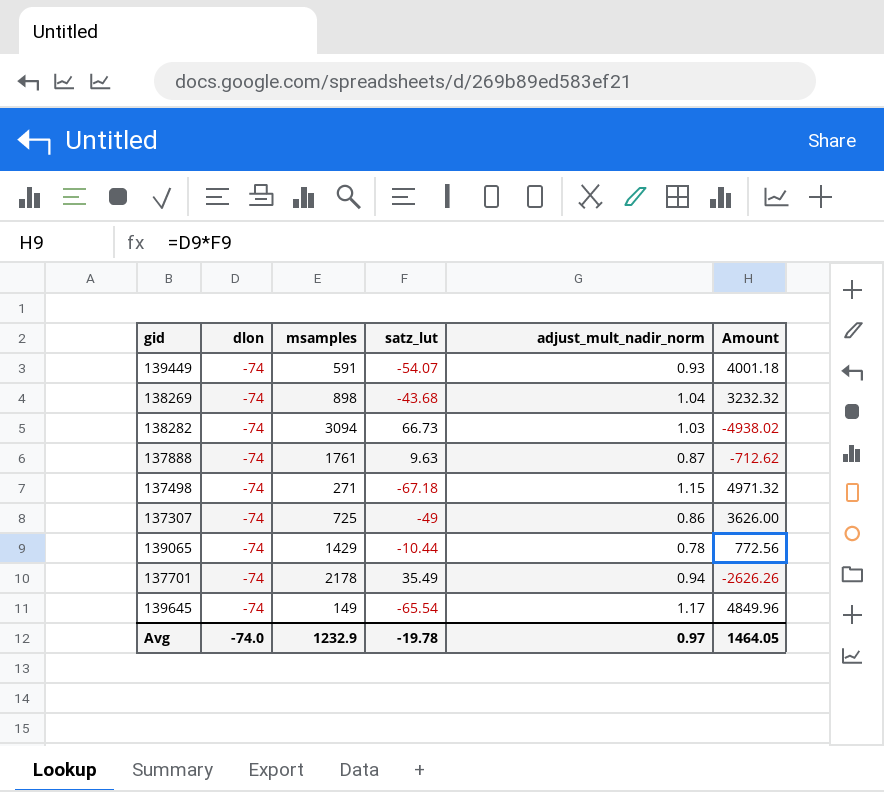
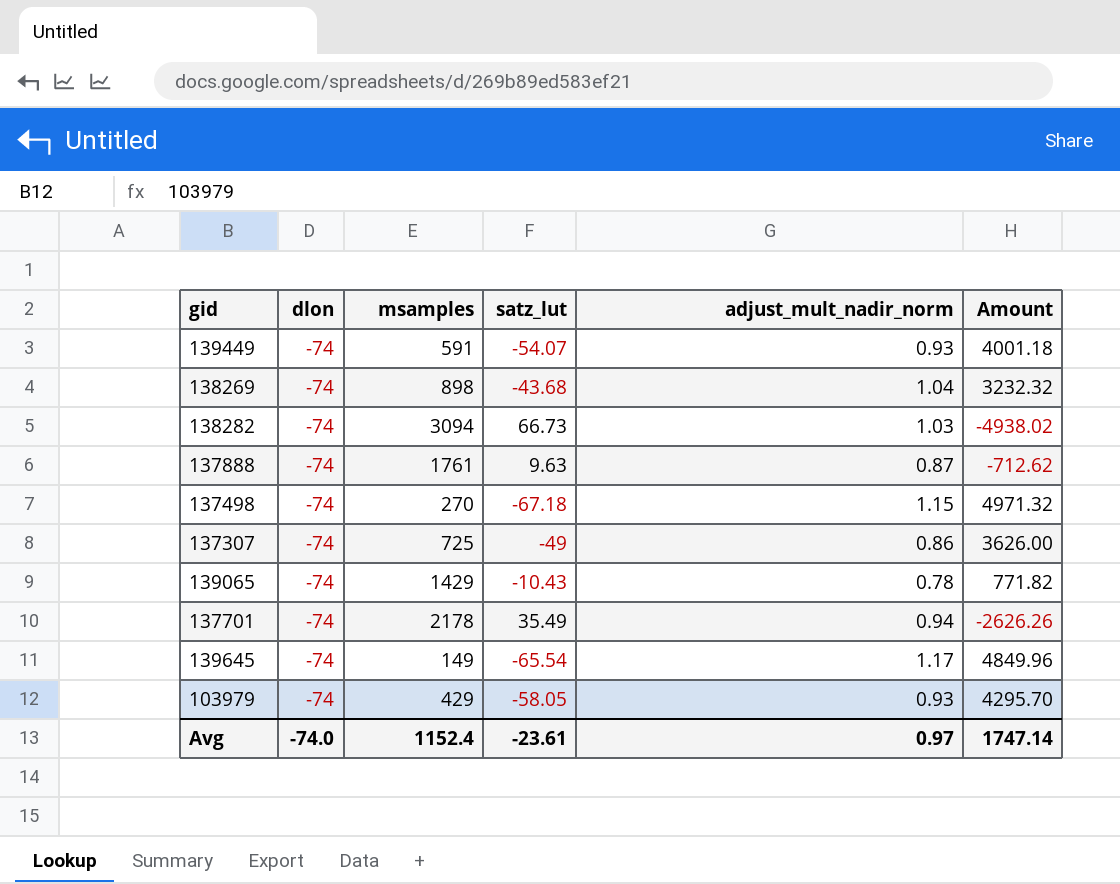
137498 | msamples: 271 -> 270
139065 | satz_lut: -10.44 -> -10.43
139065 | Amount: 772.56 -> 771.82
row 103979: none -> -74 | 429 | -58.05 | 0.93 | 4295.70
Avg | msamples: 1232.9 -> 1152.4
Avg | satz_lut: -19.78 -> -23.61
Avg | Amount: 1464.05 -> 1747.14

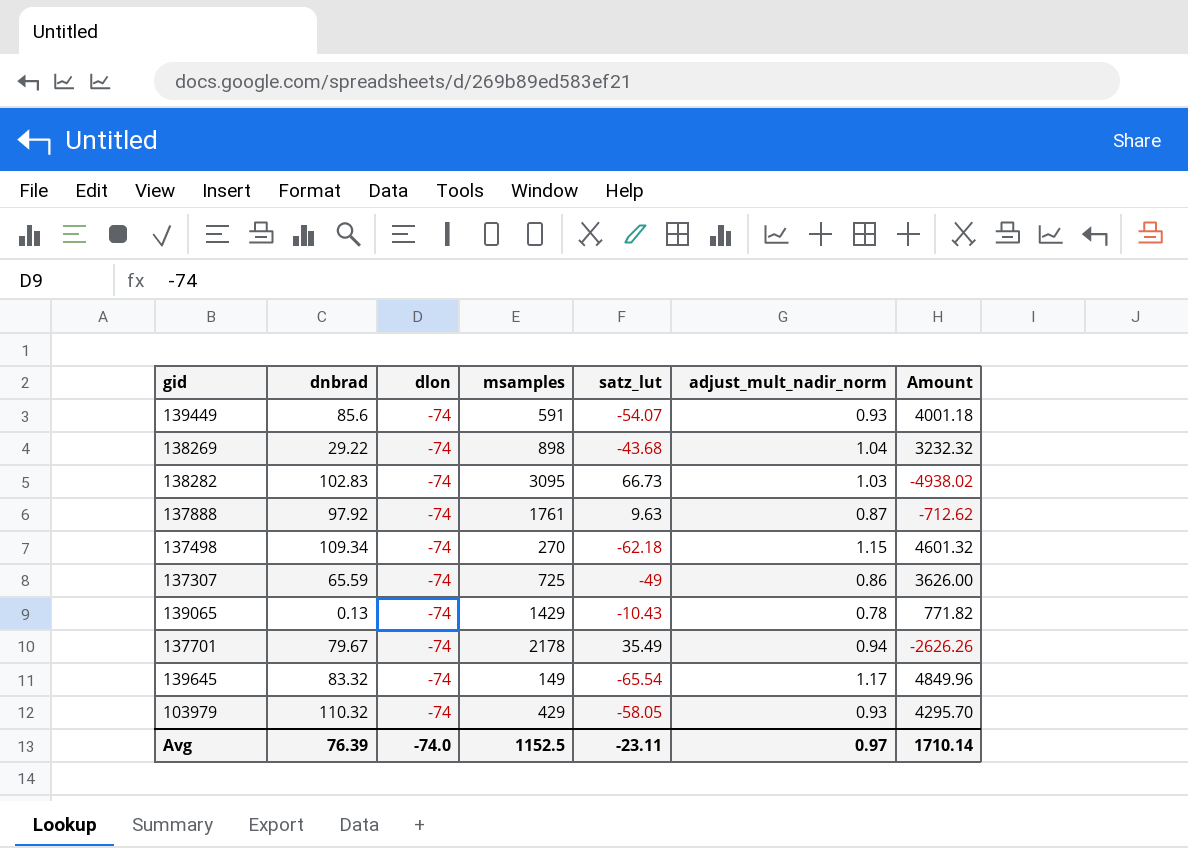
column dnbrad | position: none -> 2
138282 | msamples: 3094 -> 3095
137498 | satz_lut: -67.18 -> -62.18
137498 | Amount: 4971.32 -> 4601.32
Avg | msamples: 1152.4 -> 1152.5
Avg | satz_lut: -23.61 -> -23.11
Avg | Amount: 1747.14 -> 1710.14

